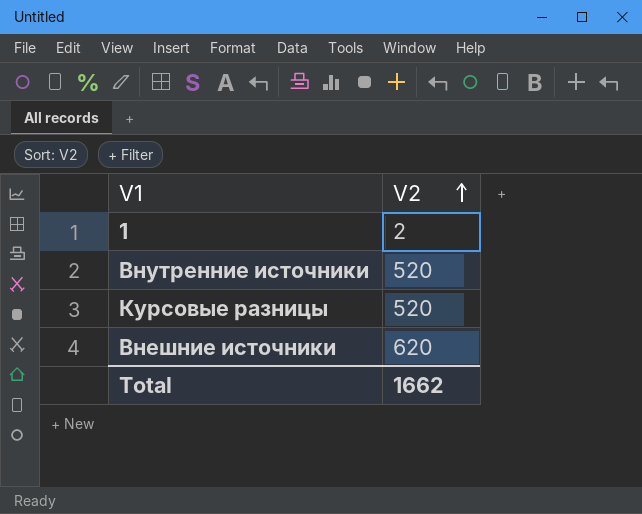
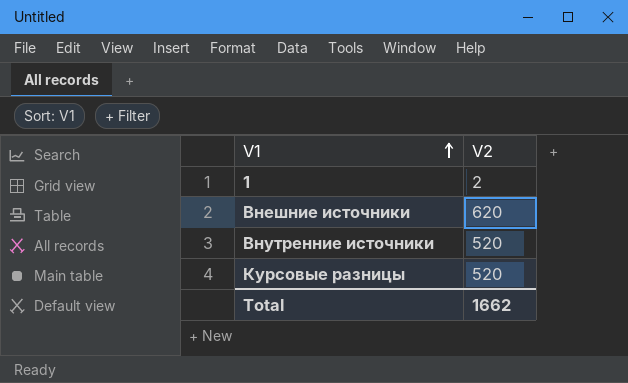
row order: V2 ascending -> V1 ascending

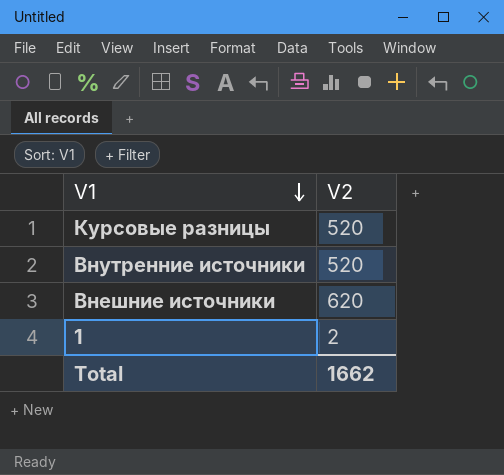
row order: V1 ascending -> V1 descending

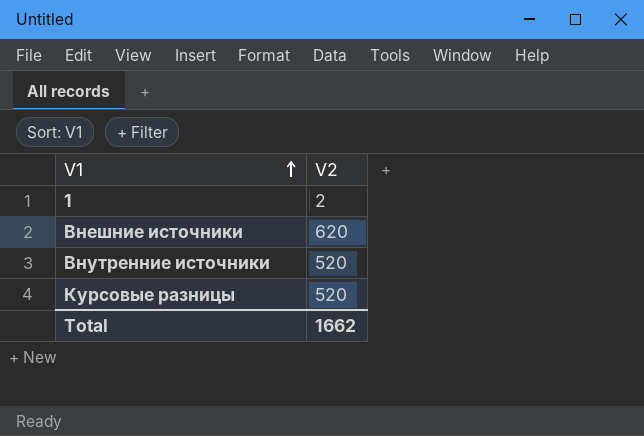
row order: V1 descending -> V1 ascending

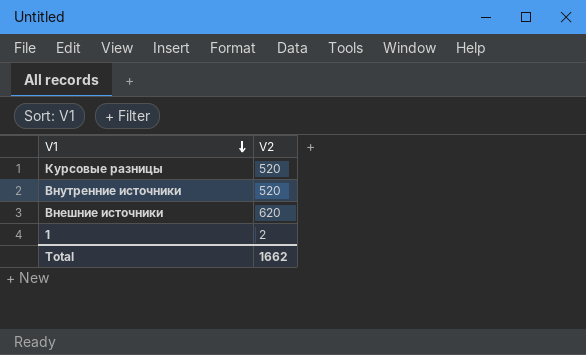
row order: V1 ascending -> V1 descending

